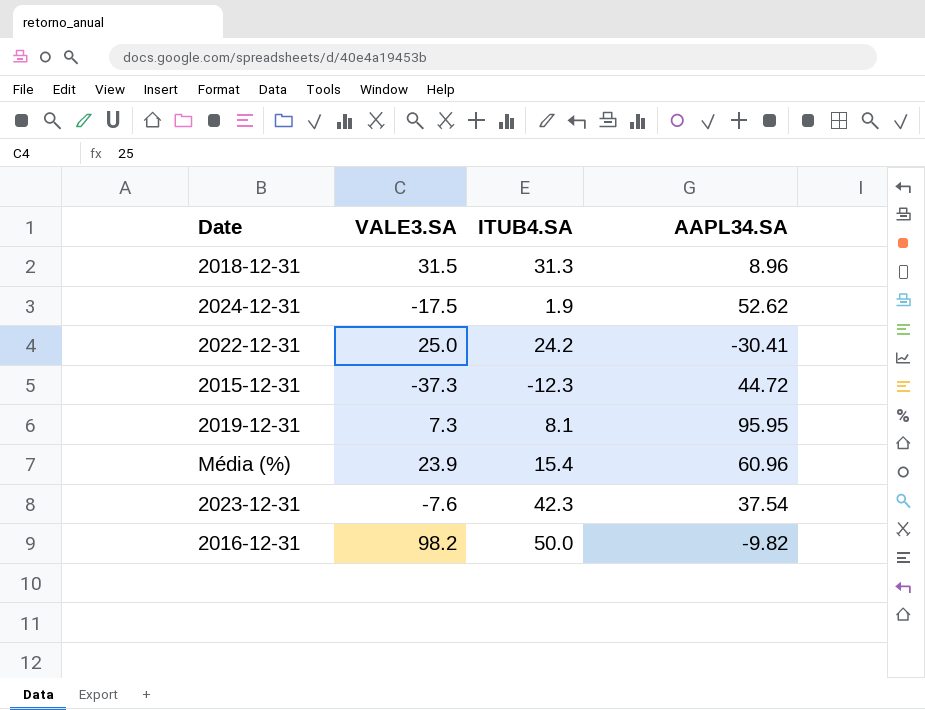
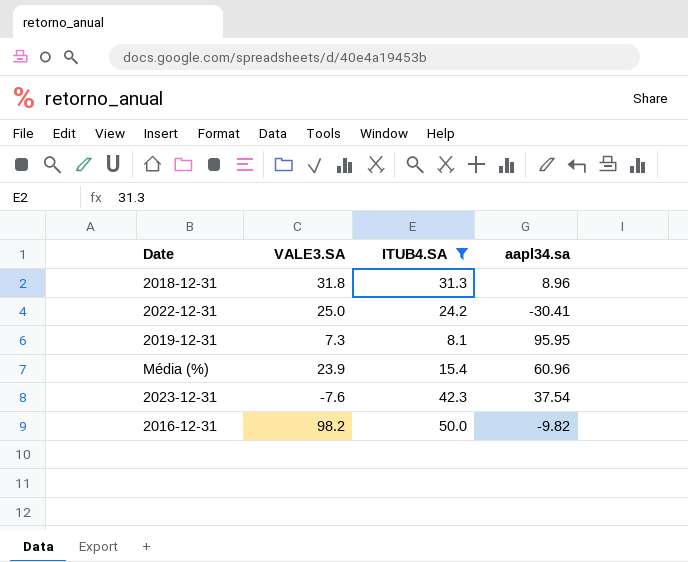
filter: none -> ITUB4.SA >= 8.1
column name: AAPL34.SA -> aapl34.sa
2018-12-31 | VALE3.SA: 31.5 -> 31.8

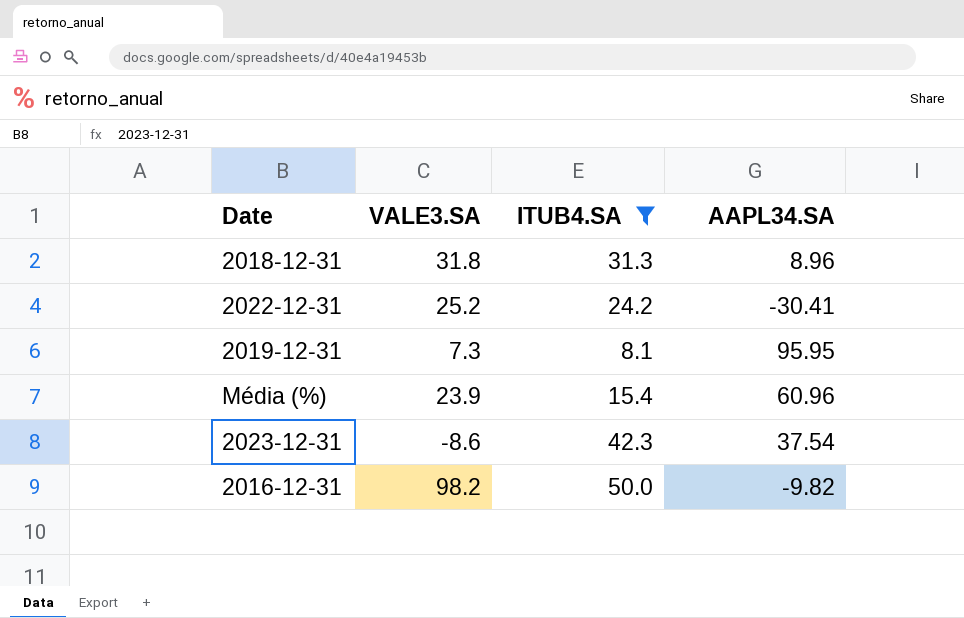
column name: aapl34.sa -> AAPL34.SA
2022-12-31 | VALE3.SA: 25.0 -> 25.2
2023-12-31 | VALE3.SA: -7.6 -> -8.6

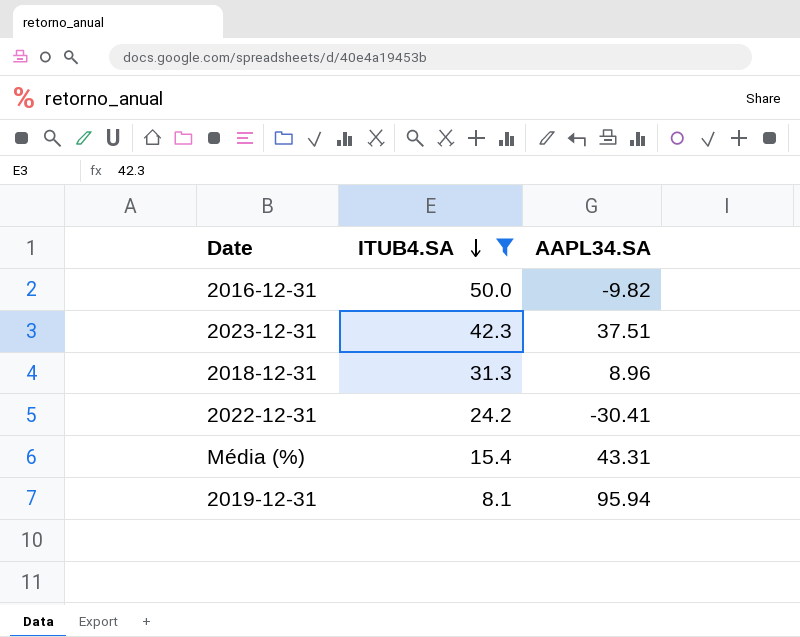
row order: none -> ITUB4.SA descending
column VALE3.SA | position: 2 -> none
2023-12-31 | AAPL34.SA: 37.54 -> 37.51
Média (%) | AAPL34.SA: 60.96 -> 43.31
2019-12-31 | AAPL34.SA: 95.95 -> 95.94

